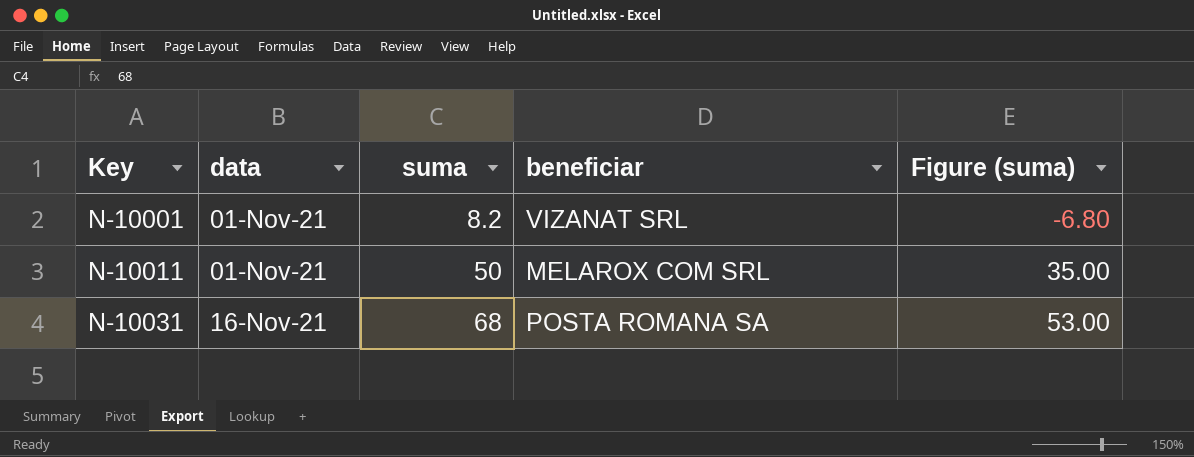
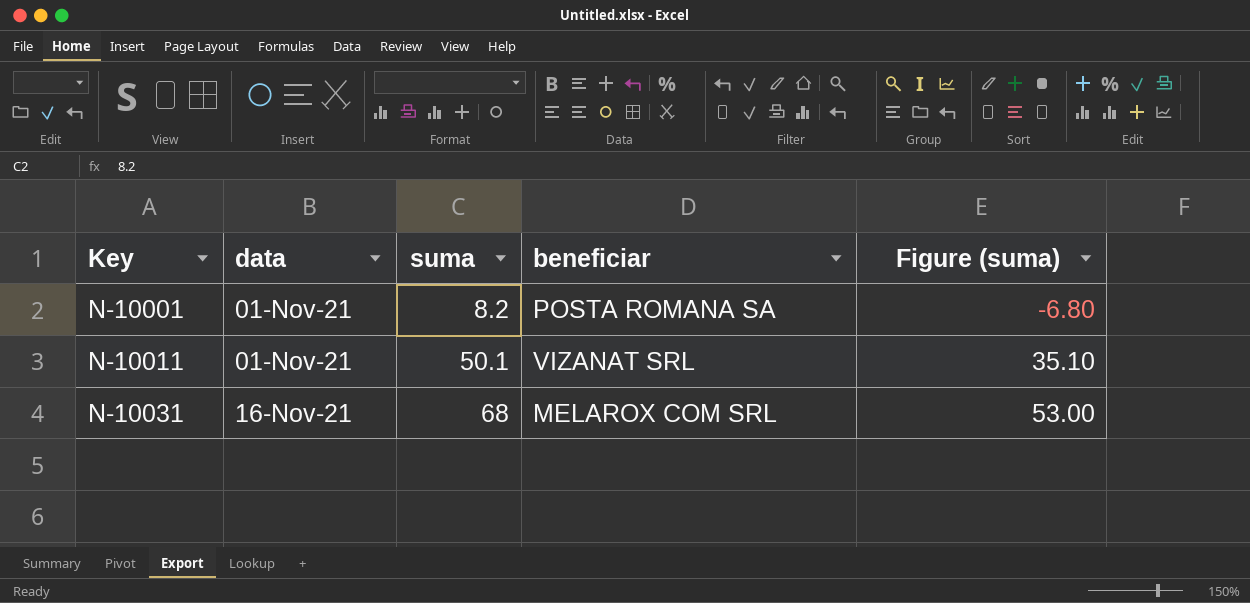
N-10001 | beneficiar: VIZANAT SRL -> POSTA ROMANA SA
N-10011 | suma: 50 -> 50.1
N-10011 | beneficiar: MELAROX COM SRL -> VIZANAT SRL
N-10011 | Figure (suma): 35.00 -> 35.10
N-10031 | beneficiar: POSTA ROMANA SA -> MELAROX COM SRL

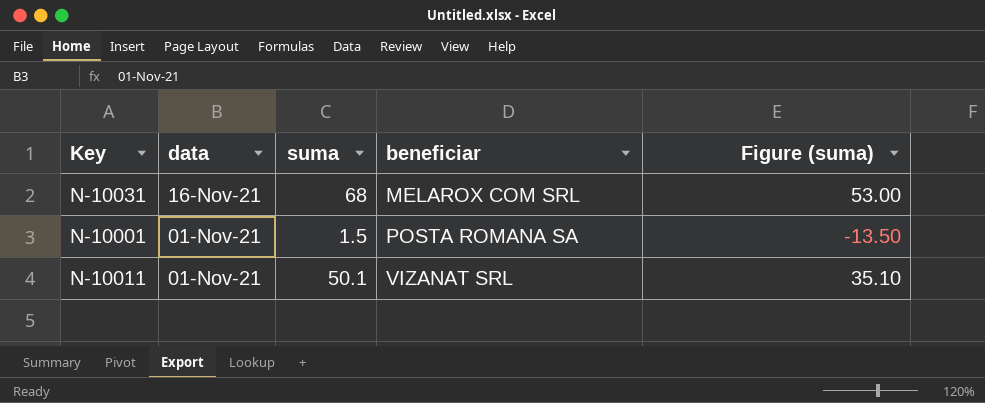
row order: Key ascending -> data descending
N-10001 | suma: 8.2 -> 1.5
N-10001 | Figure (suma): -6.80 -> -13.50

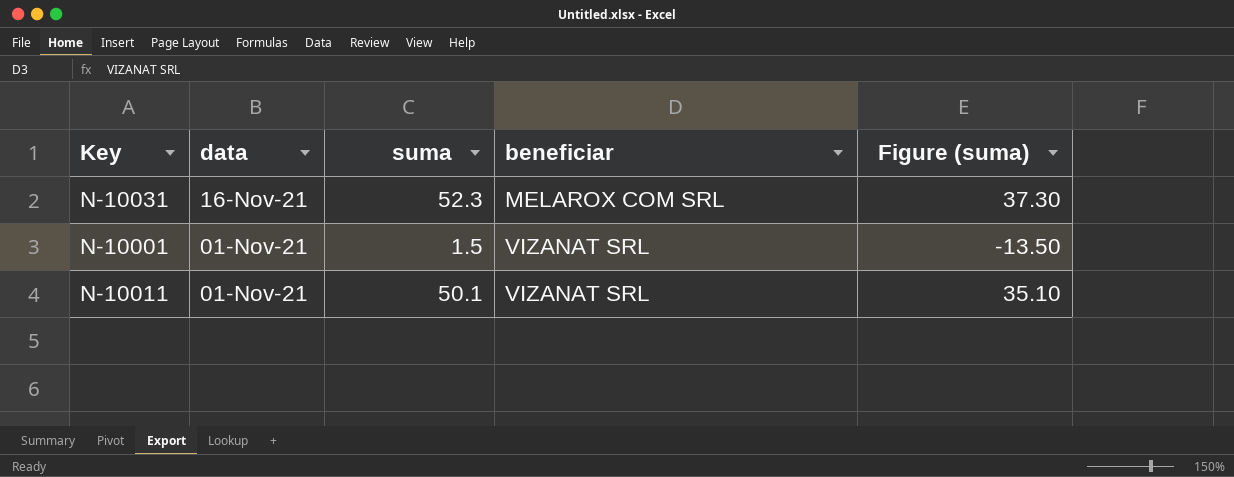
N-10031 | suma: 68 -> 52.3
N-10031 | Figure (suma): 53.00 -> 37.30
N-10001 | beneficiar: POSTA ROMANA SA -> VIZANAT SRL

